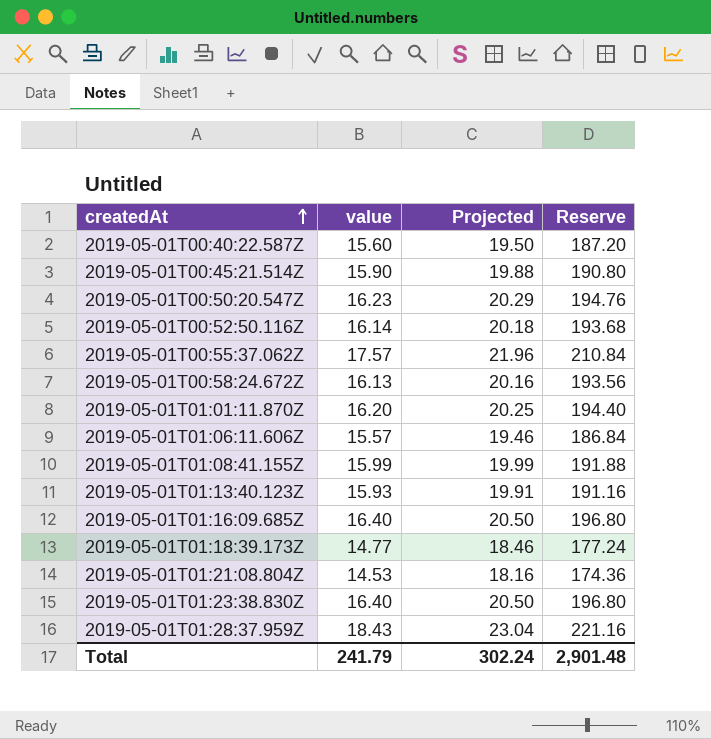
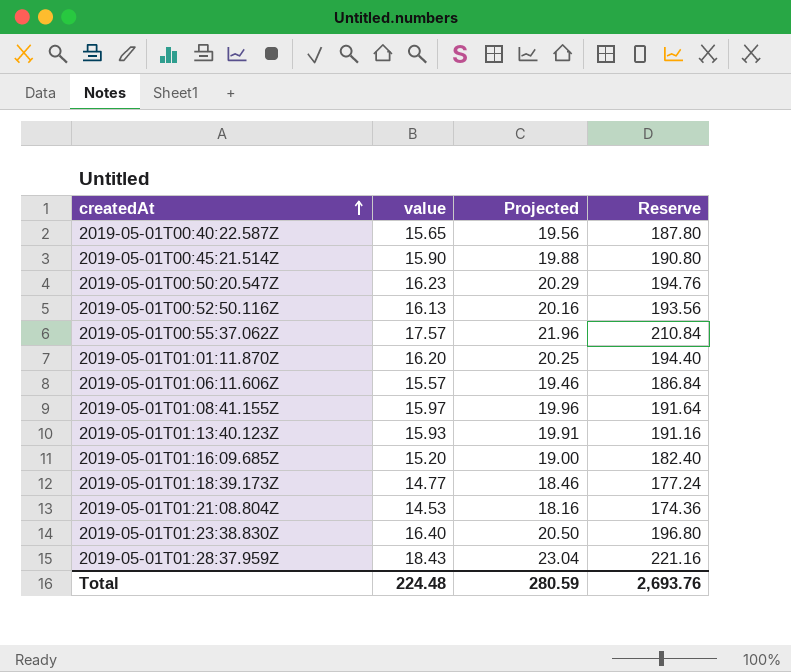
row 2019-05-01T00:58:24.672Z: 16.13 | 20.16 | 193.56 -> none
2019-05-01T00:40:22.587Z | value: 15.60 -> 15.65
2019-05-01T00:40:22.587Z | Projected: 19.50 -> 19.56
2019-05-01T00:40:22.587Z | Reserve: 187.20 -> 187.80
2019-05-01T00:52:50.116Z | value: 16.14 -> 16.13
2019-05-01T00:52:50.116Z | Projected: 20.18 -> 20.16
2019-05-01T00:52:50.116Z | Reserve: 193.68 -> 193.56
2019-05-01T01:08:41.155Z | value: 15.99 -> 15.97
2019-05-01T01:08:41.155Z | Projected: 19.99 -> 19.96
2019-05-01T01:08:41.155Z | Reserve: 191.88 -> 191.64
2019-05-01T01:16:09.685Z | value: 16.40 -> 15.20
2019-05-01T01:16:09.685Z | Projected: 20.50 -> 19.00
2019-05-01T01:16:09.685Z | Reserve: 196.80 -> 182.40
Total | value: 241.79 -> 224.48
Total | Projected: 302.24 -> 280.59
Total | Reserve: 2,901.48 -> 2,693.76

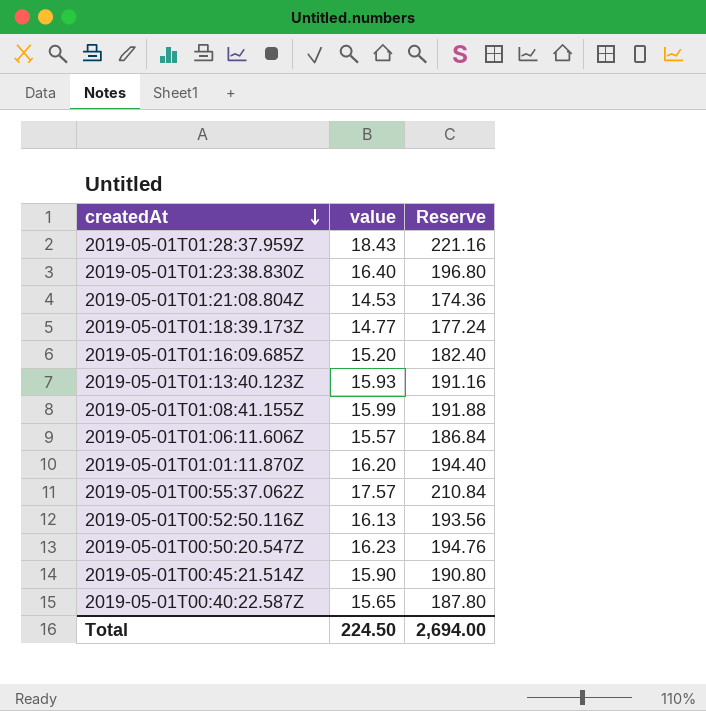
row order: createdAt ascending -> createdAt descending
column Projected | formula: [value] * 1.25 -> none
2019-05-01T01:08:41.155Z | value: 15.97 -> 15.99
2019-05-01T01:08:41.155Z | Reserve: 191.64 -> 191.88
Total | value: 224.48 -> 224.50
Total | Reserve: 2,693.76 -> 2,694.00

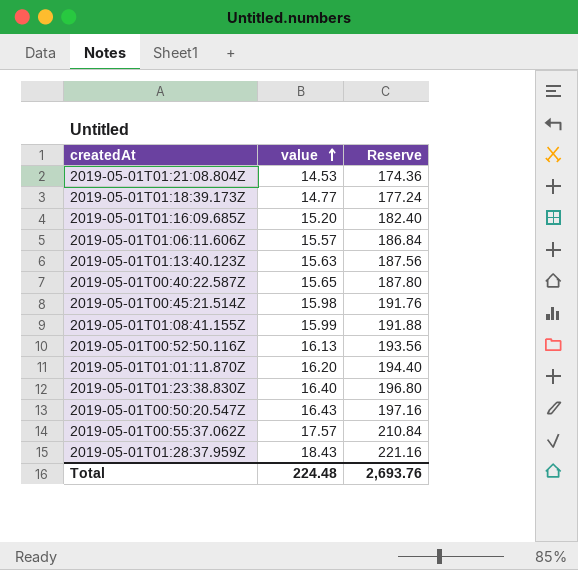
row order: createdAt descending -> value ascending
2019-05-01T01:13:40.123Z | value: 15.93 -> 15.63
2019-05-01T01:13:40.123Z | Reserve: 191.16 -> 187.56
2019-05-01T00:45:21.514Z | value: 15.90 -> 15.98
2019-05-01T00:45:21.514Z | Reserve: 190.80 -> 191.76
2019-05-01T00:50:20.547Z | value: 16.23 -> 16.43
2019-05-01T00:50:20.547Z | Reserve: 194.76 -> 197.16
Total | value: 224.50 -> 224.48
Total | Reserve: 2,694.00 -> 2,693.76

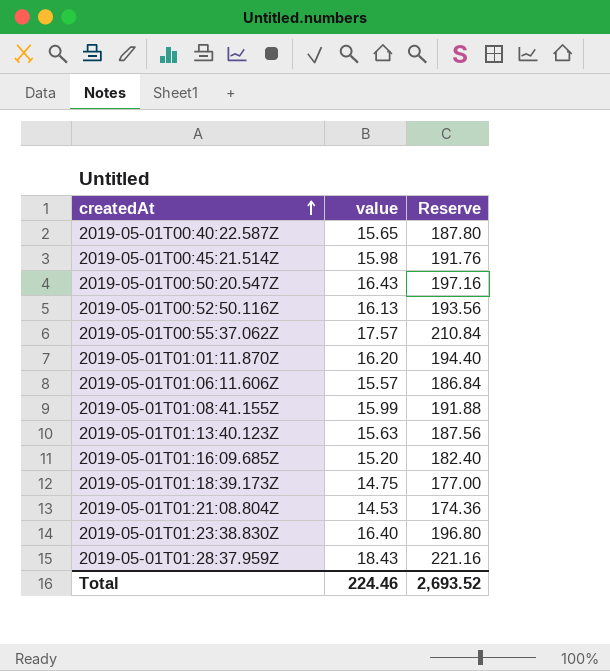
row order: value ascending -> createdAt ascending
2019-05-01T01:18:39.173Z | value: 14.77 -> 14.75
2019-05-01T01:18:39.173Z | Reserve: 177.24 -> 177.00
Total | value: 224.48 -> 224.46
Total | Reserve: 2,693.76 -> 2,693.52

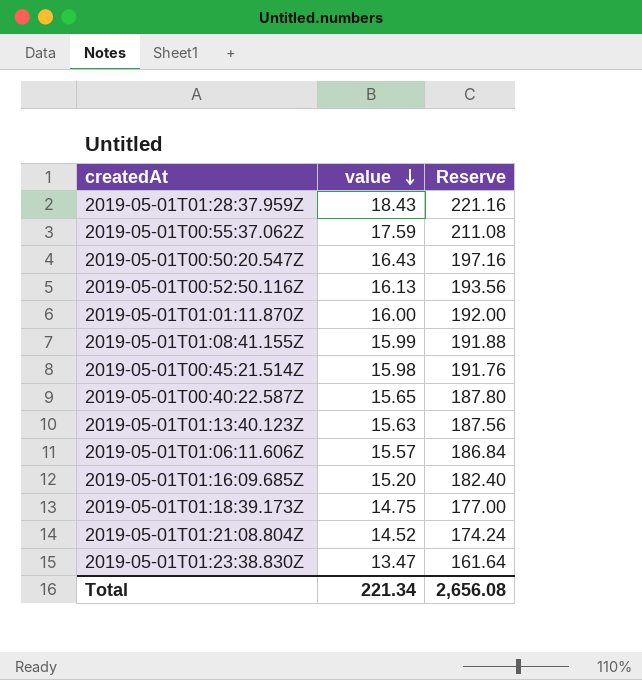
row order: createdAt ascending -> value descending
2019-05-01T00:55:37.062Z | value: 17.57 -> 17.59
2019-05-01T00:55:37.062Z | Reserve: 210.84 -> 211.08
2019-05-01T01:01:11.870Z | value: 16.20 -> 16.00
2019-05-01T01:01:11.870Z | Reserve: 194.40 -> 192.00
2019-05-01T01:21:08.804Z | value: 14.53 -> 14.52
2019-05-01T01:21:08.804Z | Reserve: 174.36 -> 174.24
2019-05-01T01:23:38.830Z | value: 16.40 -> 13.47
2019-05-01T01:23:38.830Z | Reserve: 196.80 -> 161.64
Total | value: 224.46 -> 221.34
Total | Reserve: 2,693.52 -> 2,656.08

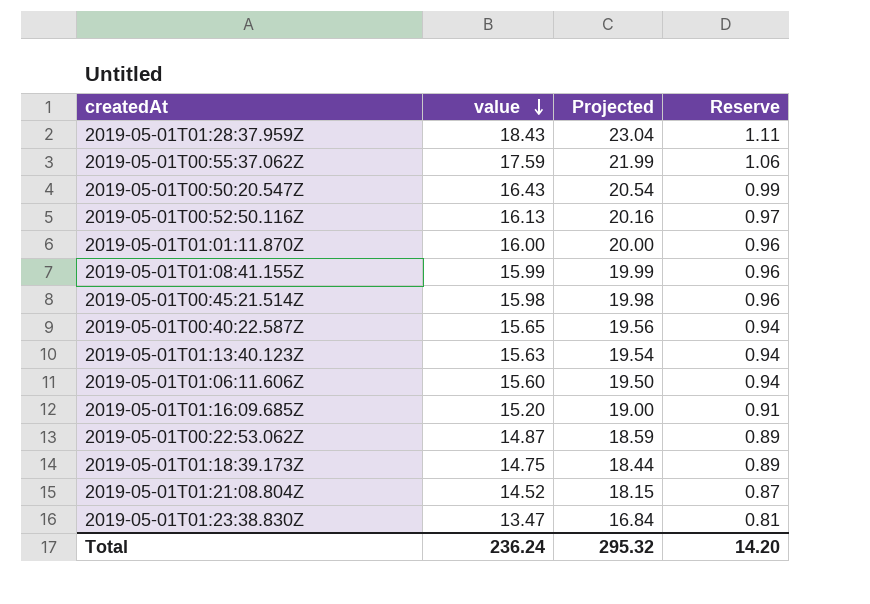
column Projected | formula: none -> [value] * 1.25
column Reserve | formula: [value] * 12 -> [value] * 0.06
2019-05-01T01:06:11.606Z | value: 15.57 -> 15.60
row 2019-05-01T00:22:53.062Z: none -> 14.87 | 18.59 | 0.89
Total | value: 221.34 -> 236.24
Total | Reserve: 2,656.08 -> 14.20

